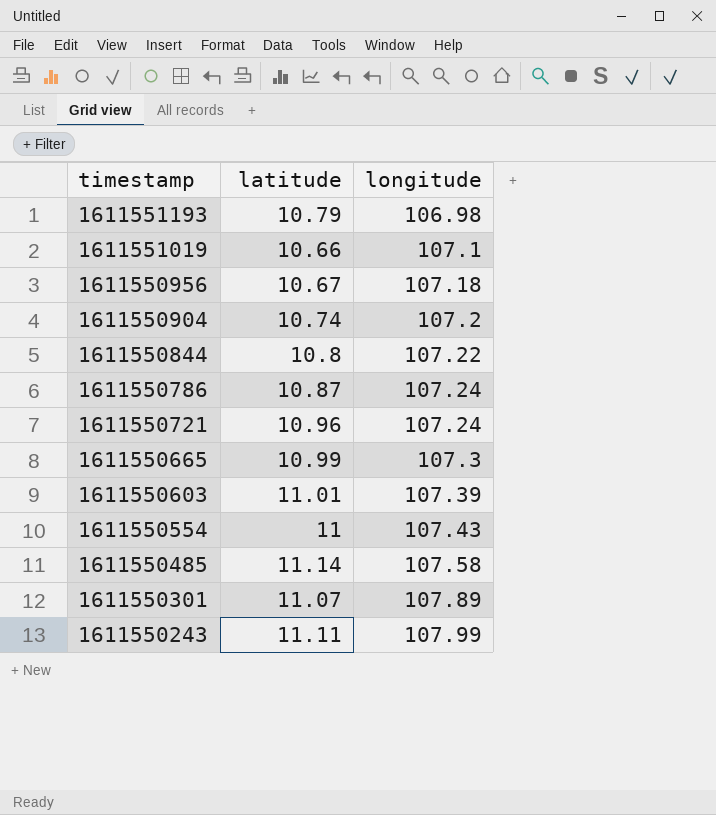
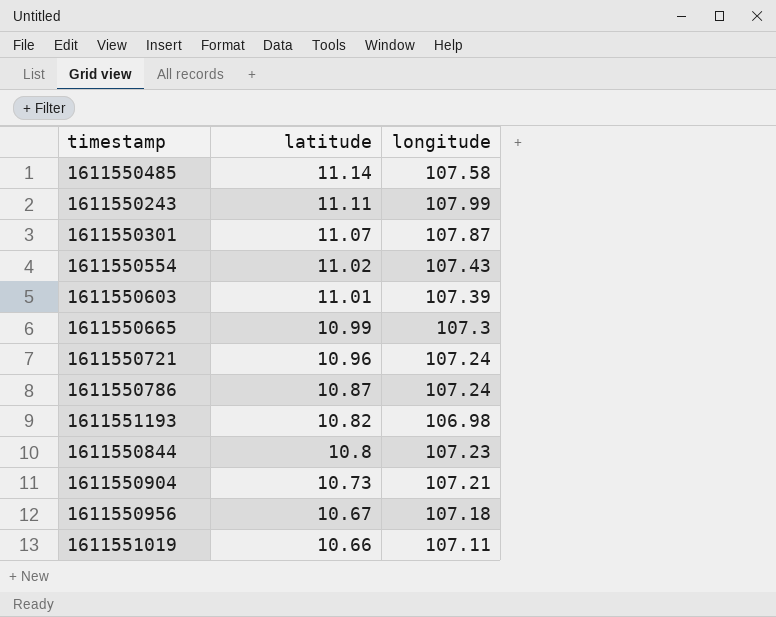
row order: timestamp descending -> latitude descending
1611550301 | longitude: 107.89 -> 107.87
1611550554 | latitude: 11 -> 11.02
1611551193 | latitude: 10.79 -> 10.82
1611550844 | longitude: 107.22 -> 107.23
1611550904 | latitude: 10.74 -> 10.73
1611550904 | longitude: 107.2 -> 107.21
1611551019 | longitude: 107.1 -> 107.11

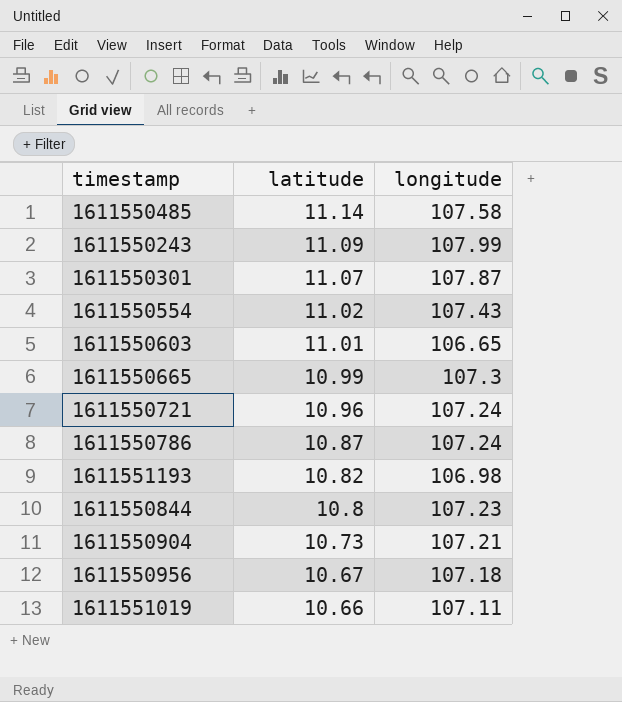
1611550243 | latitude: 11.11 -> 11.09
1611550603 | longitude: 107.39 -> 106.65

